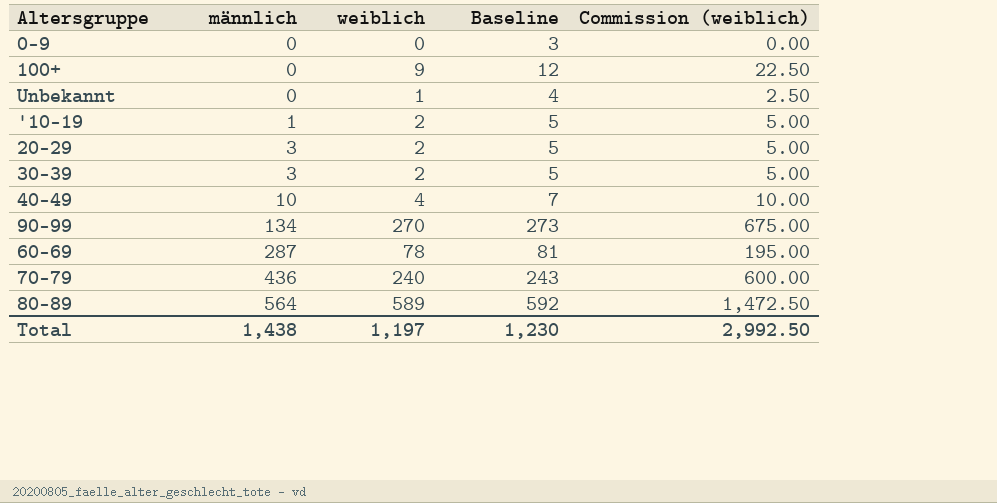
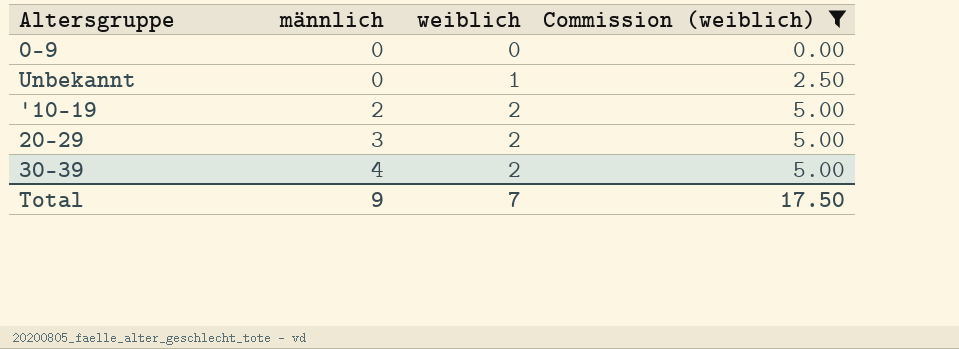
filter: none -> Commission (weiblich) <= 5.00
column Baseline | formula: [weiblich] + 3 -> none
'10-19 | männlich: 1 -> 2
30-39 | männlich: 3 -> 4
Total | männlich: 1,438 -> 9
Total | weiblich: 1,197 -> 7
Total | Commission (weiblich): 2,992.50 -> 17.50

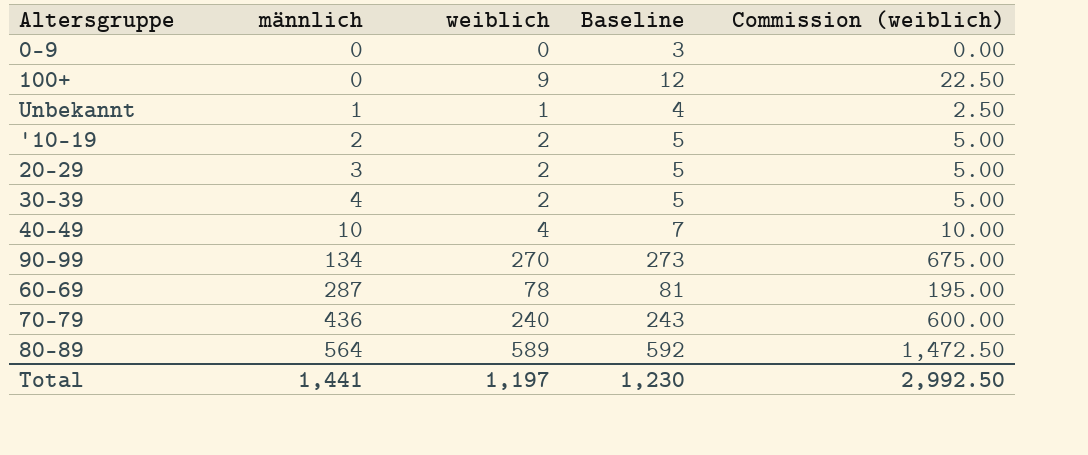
filter: Commission (weiblich) <= 5.00 -> none
column Baseline | formula: none -> [weiblich] + 3
Unbekannt | männlich: 0 -> 1
Total | männlich: 9 -> 1,441
Total | weiblich: 7 -> 1,197
Total | Commission (weiblich): 17.50 -> 2,992.50

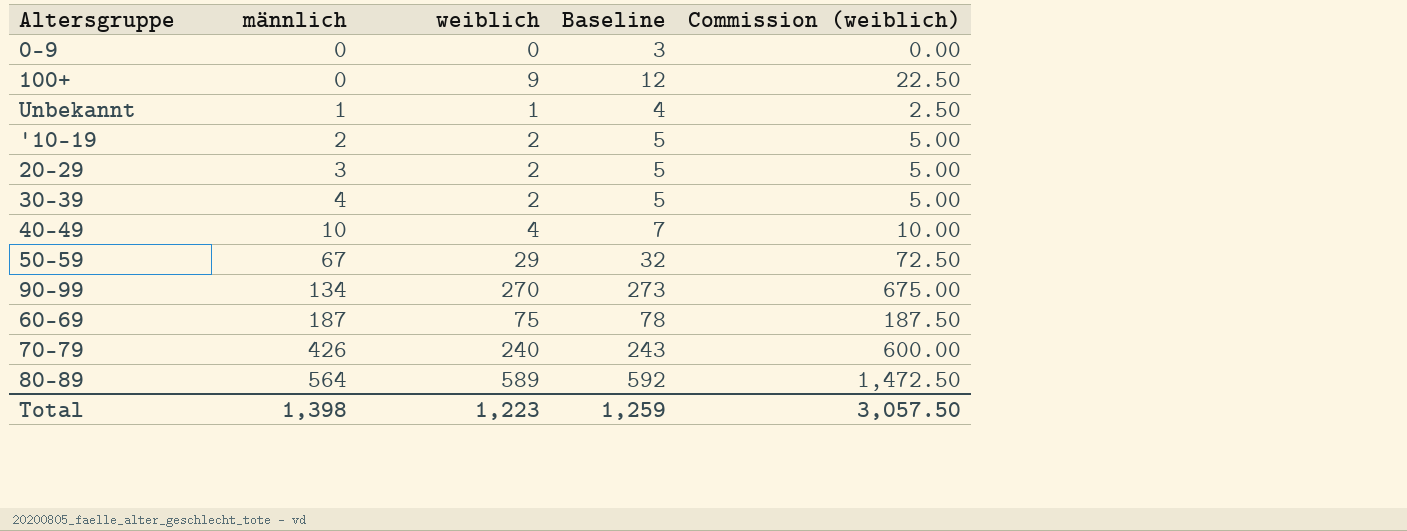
row 50-59: none -> 67 | 29 | 32 | 72.50
60-69 | männlich: 287 -> 187
60-69 | weiblich: 78 -> 75
60-69 | Baseline: 81 -> 78
60-69 | Commission (weiblich): 195.00 -> 187.50
70-79 | männlich: 436 -> 426
Total | männlich: 1,441 -> 1,398
Total | weiblich: 1,197 -> 1,223
Total | Baseline: 1,230 -> 1,259
Total | Commission (weiblich): 2,992.50 -> 3,057.50

